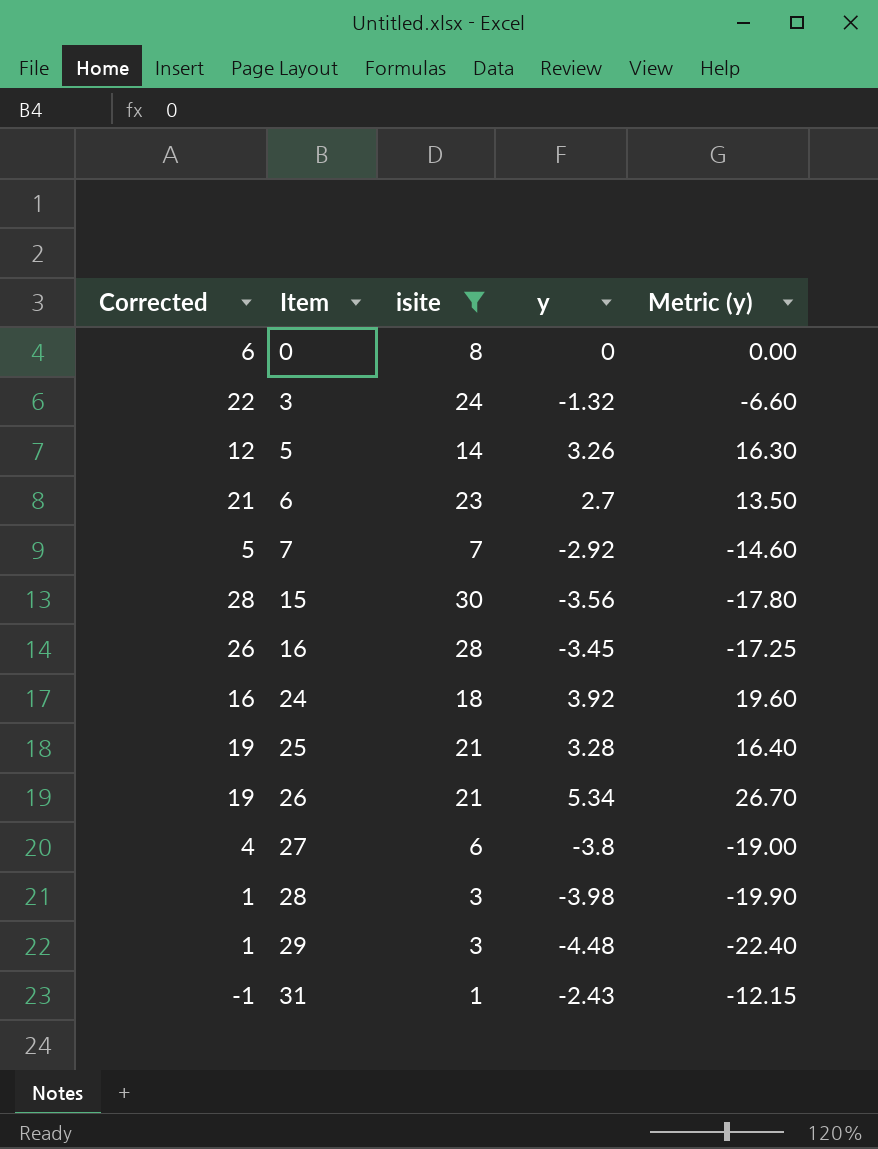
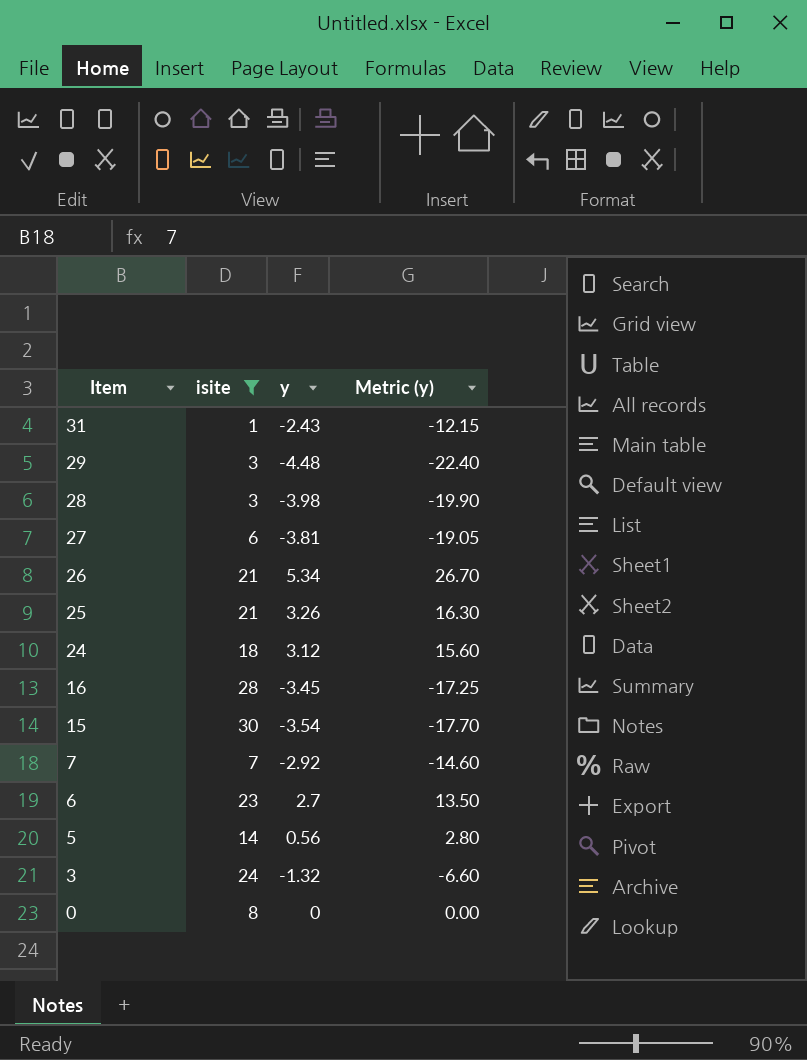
row order: Item ascending -> Item descending
column Corrected | formula: [isite] - 2 -> none
27 | y: -3.8 -> -3.81
27 | Metric (y): -19.00 -> -19.05
25 | y: 3.28 -> 3.26
25 | Metric (y): 16.40 -> 16.30
24 | y: 3.92 -> 3.12
24 | Metric (y): 19.60 -> 15.60
15 | y: -3.56 -> -3.54
15 | Metric (y): -17.80 -> -17.70
5 | y: 3.26 -> 0.56
5 | Metric (y): 16.30 -> 2.80

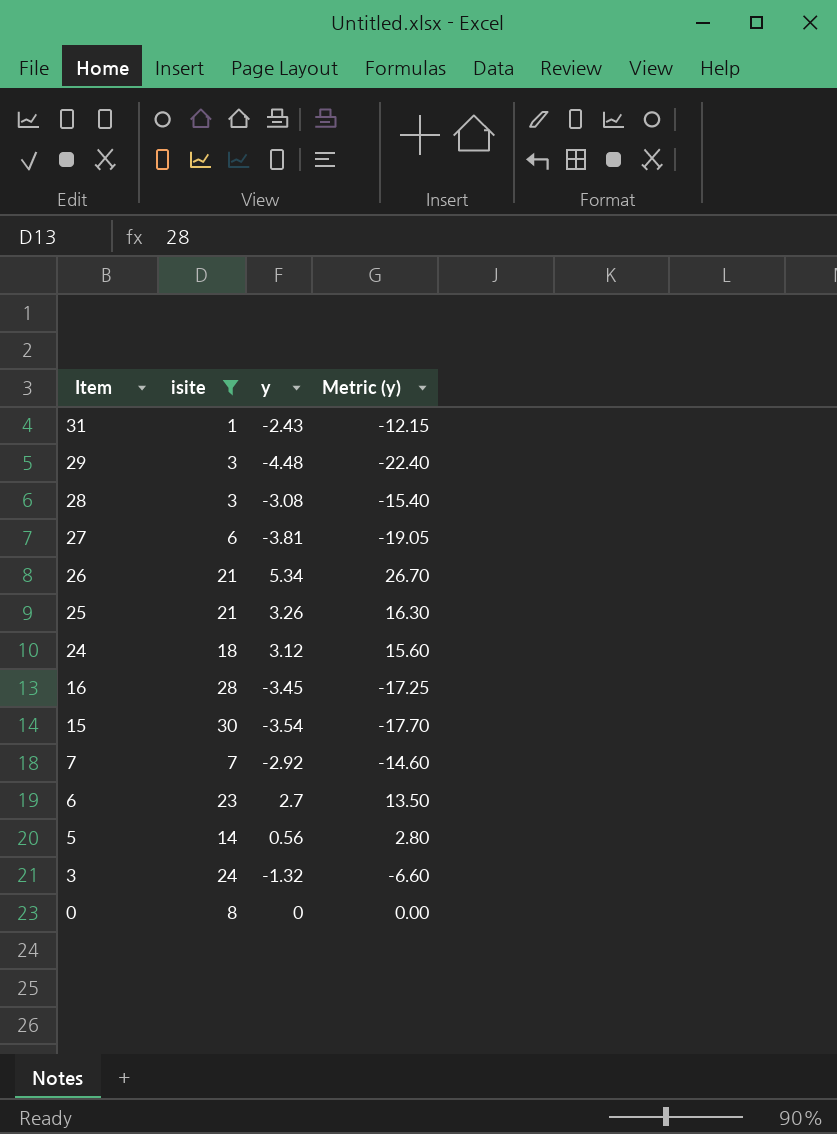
28 | y: -3.98 -> -3.08
28 | Metric (y): -19.90 -> -15.40

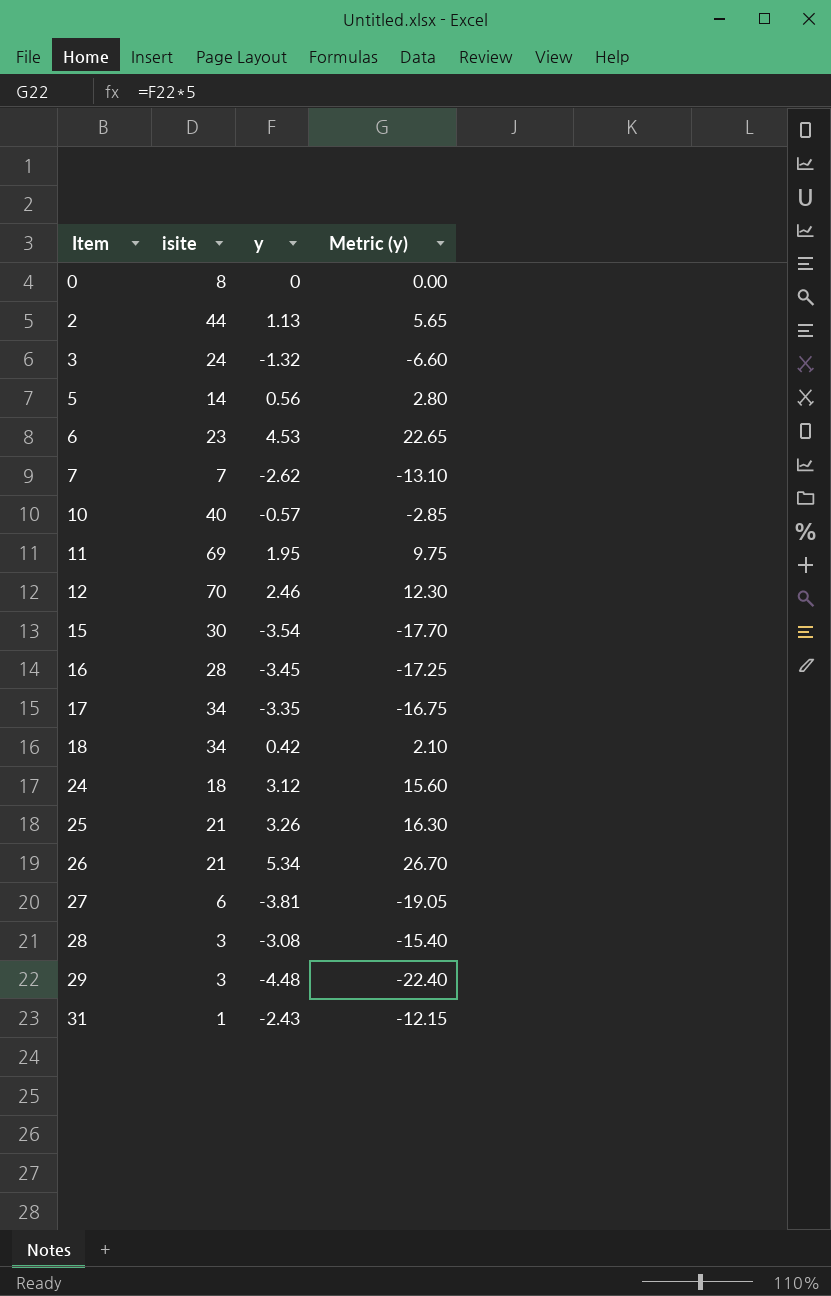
filter: isite <= 30 -> none
row order: Item descending -> Item ascending
6 | y: 2.7 -> 4.53
6 | Metric (y): 13.50 -> 22.65
7 | y: -2.92 -> -2.62
7 | Metric (y): -14.60 -> -13.10

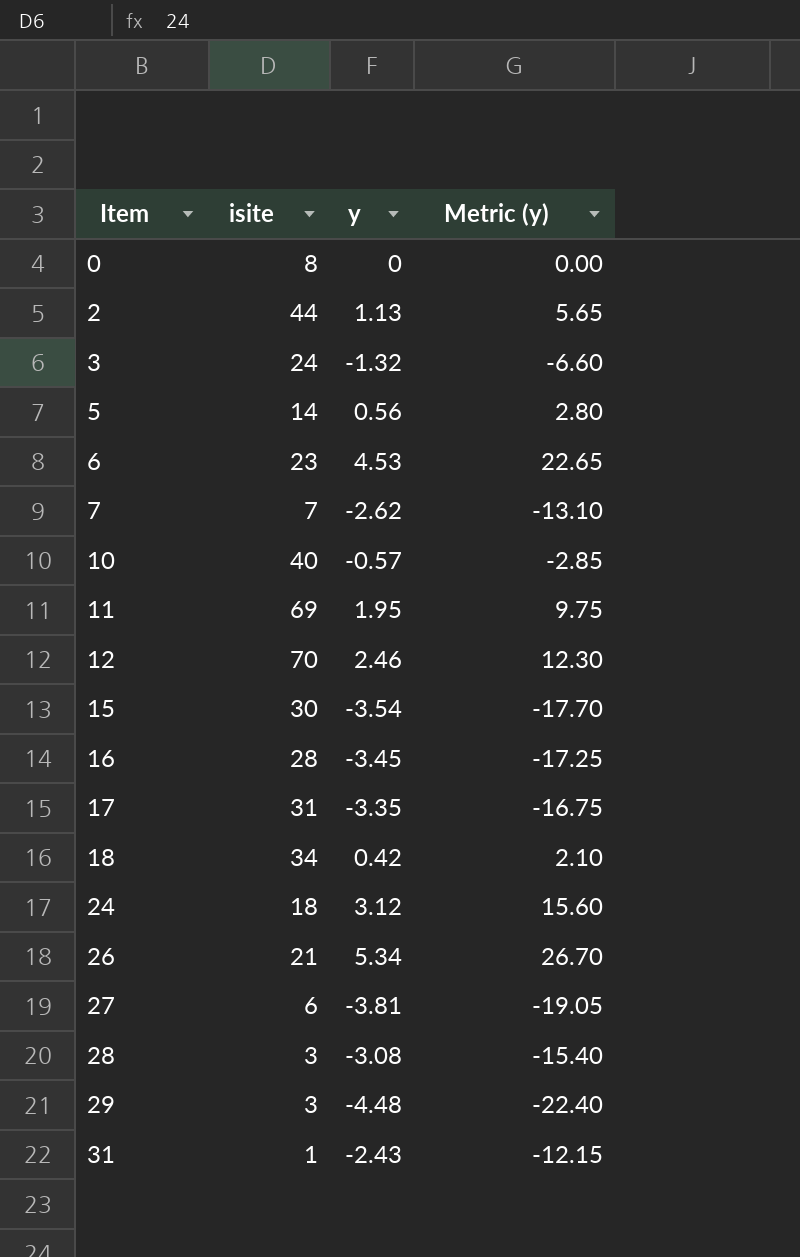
row 25: 21 | 3.26 | 16.30 -> none
17 | isite: 34 -> 31

